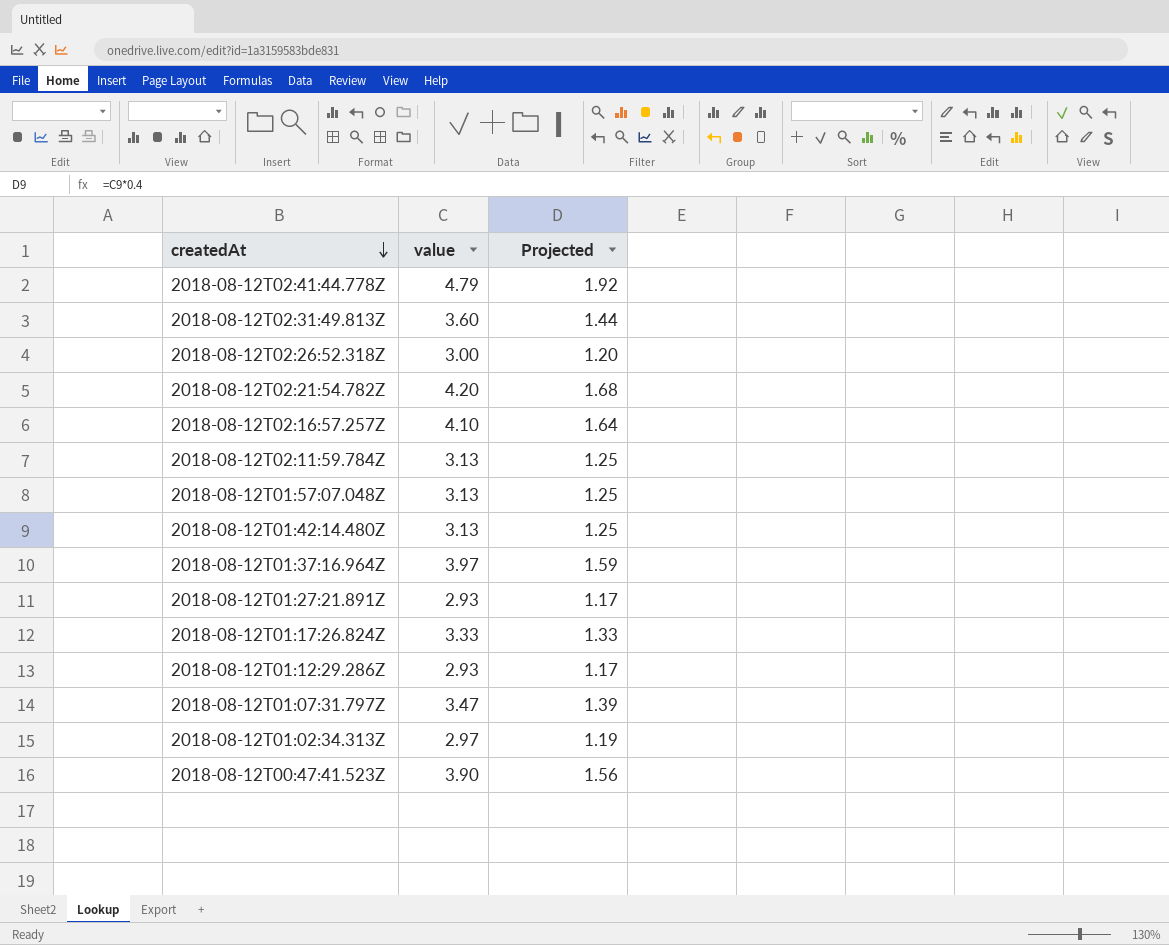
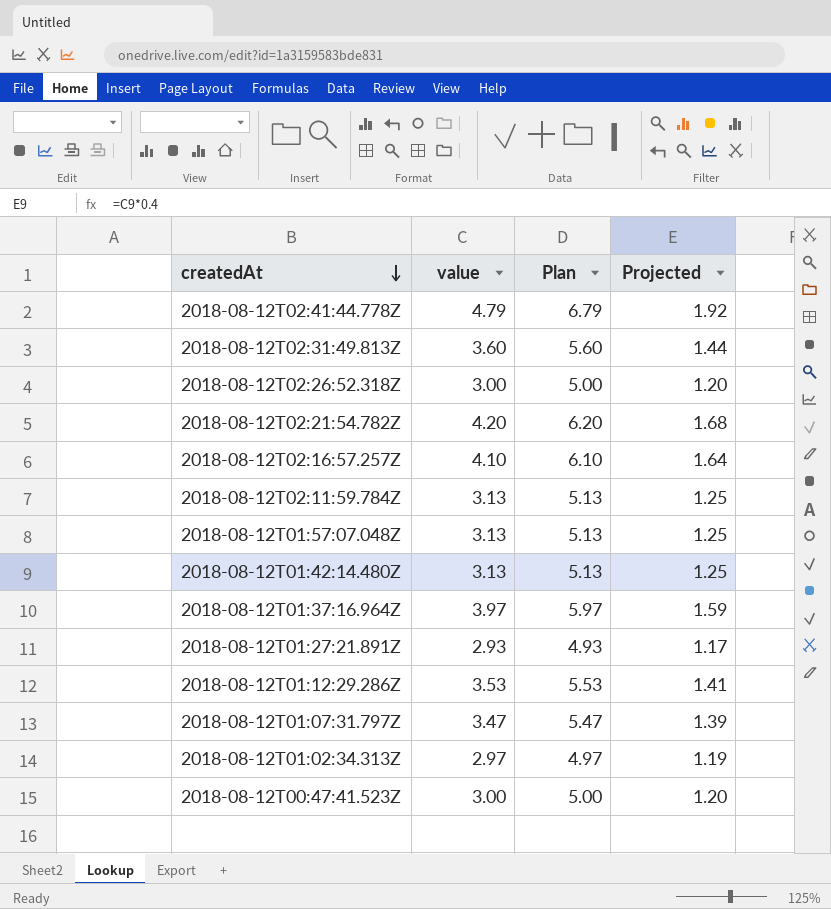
column Plan | formula: none -> [value] + 2
row 2018-08-12T01:17:26.824Z: 3.33 | 1.33 -> none
2018-08-12T01:12:29.286Z | value: 2.93 -> 3.53
2018-08-12T01:12:29.286Z | Projected: 1.17 -> 1.41
2018-08-12T00:47:41.523Z | value: 3.90 -> 3.00
2018-08-12T00:47:41.523Z | Projected: 1.56 -> 1.20

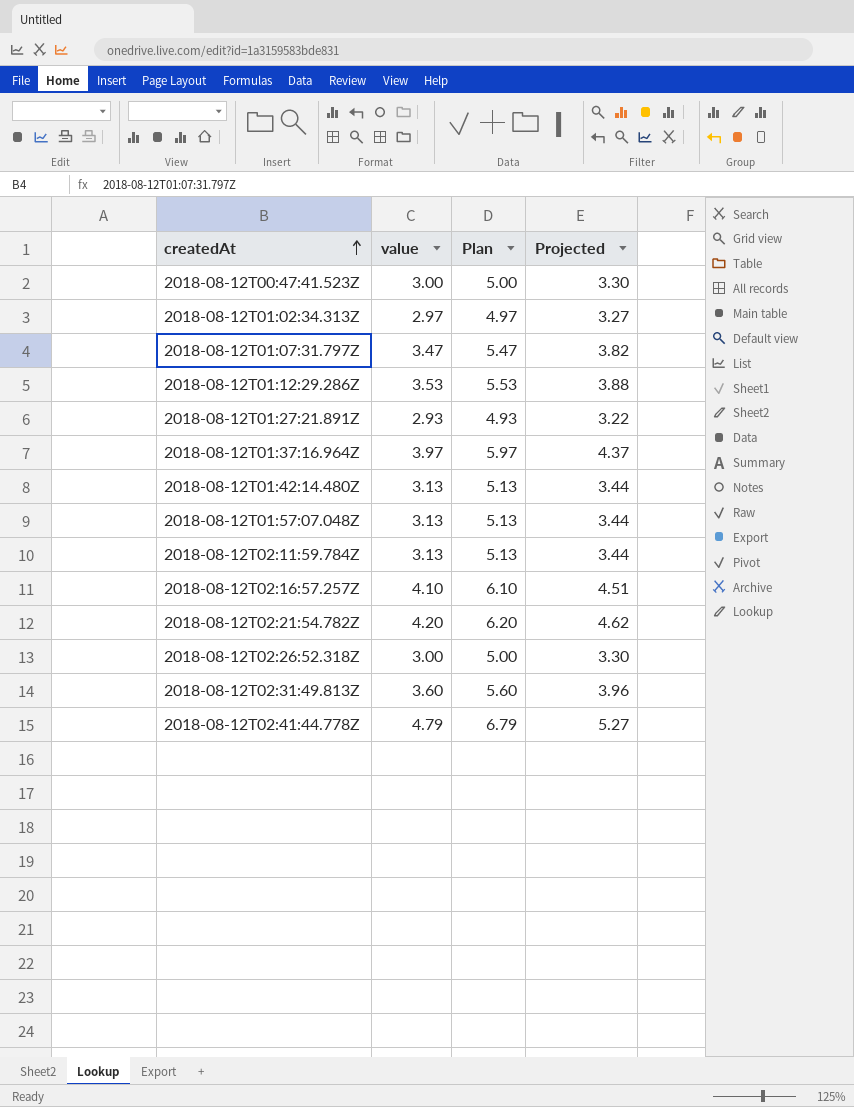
row order: createdAt descending -> createdAt ascending
column Projected | formula: [value] * 0.4 -> [value] * 1.1

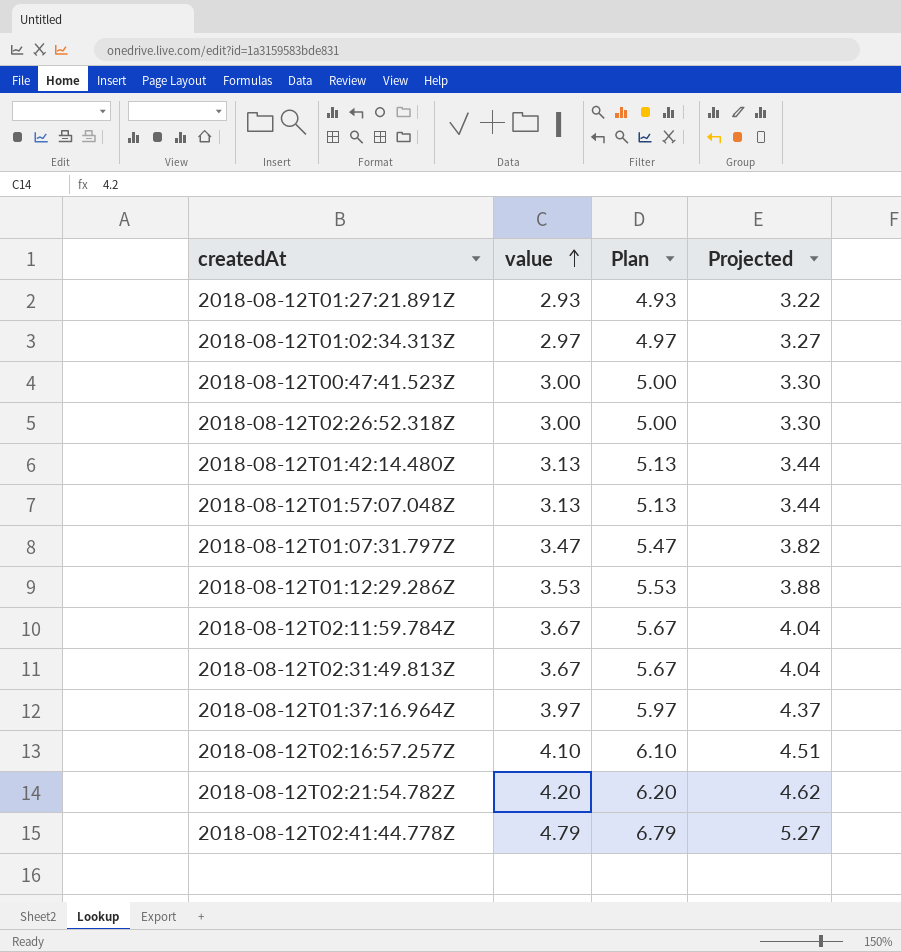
row order: createdAt ascending -> value ascending
2018-08-12T02:11:59.784Z | value: 3.13 -> 3.67
2018-08-12T02:11:59.784Z | Plan: 5.13 -> 5.67
2018-08-12T02:11:59.784Z | Projected: 3.44 -> 4.04
2018-08-12T02:31:49.813Z | value: 3.60 -> 3.67
2018-08-12T02:31:49.813Z | Plan: 5.60 -> 5.67
2018-08-12T02:31:49.813Z | Projected: 3.96 -> 4.04

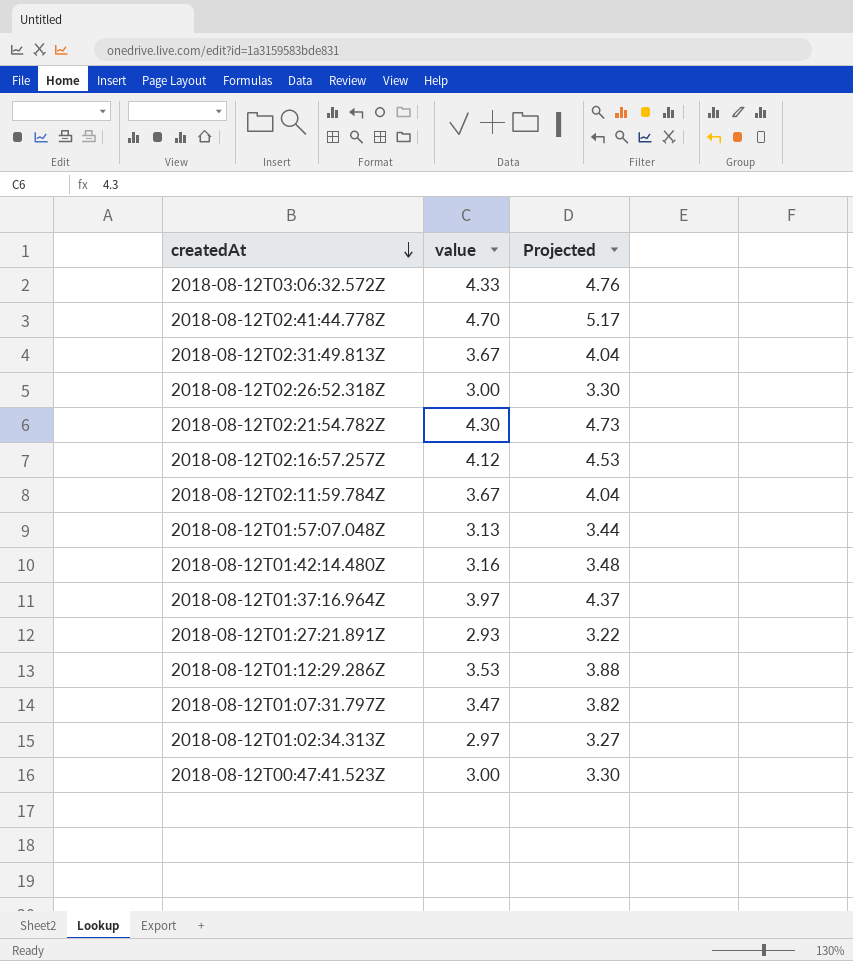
row order: value ascending -> createdAt descending
column Plan | formula: [value] + 2 -> none
row 2018-08-12T03:06:32.572Z: none -> 4.33 | 4.76
2018-08-12T02:41:44.778Z | value: 4.79 -> 4.70
2018-08-12T02:41:44.778Z | Projected: 5.27 -> 5.17
2018-08-12T02:21:54.782Z | value: 4.20 -> 4.30
2018-08-12T02:21:54.782Z | Projected: 4.62 -> 4.73
2018-08-12T02:16:57.257Z | value: 4.10 -> 4.12
2018-08-12T02:16:57.257Z | Projected: 4.51 -> 4.53
2018-08-12T01:42:14.480Z | value: 3.13 -> 3.16
2018-08-12T01:42:14.480Z | Projected: 3.44 -> 3.48

